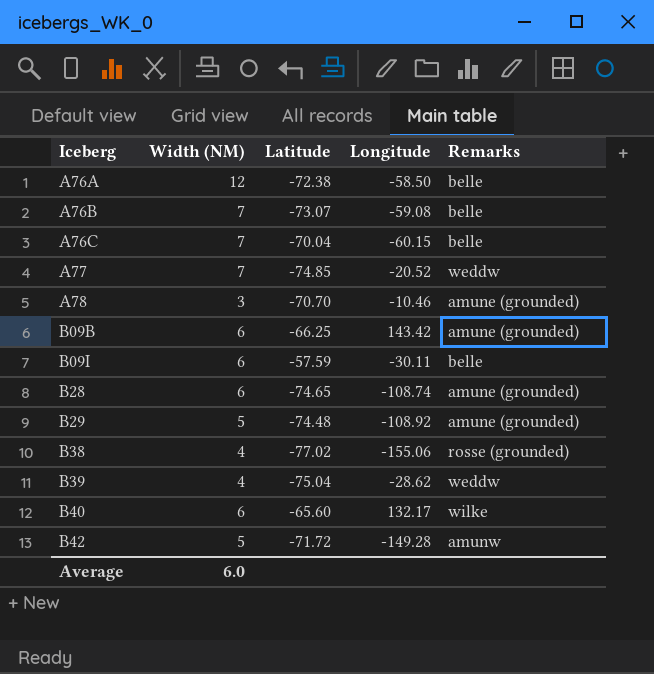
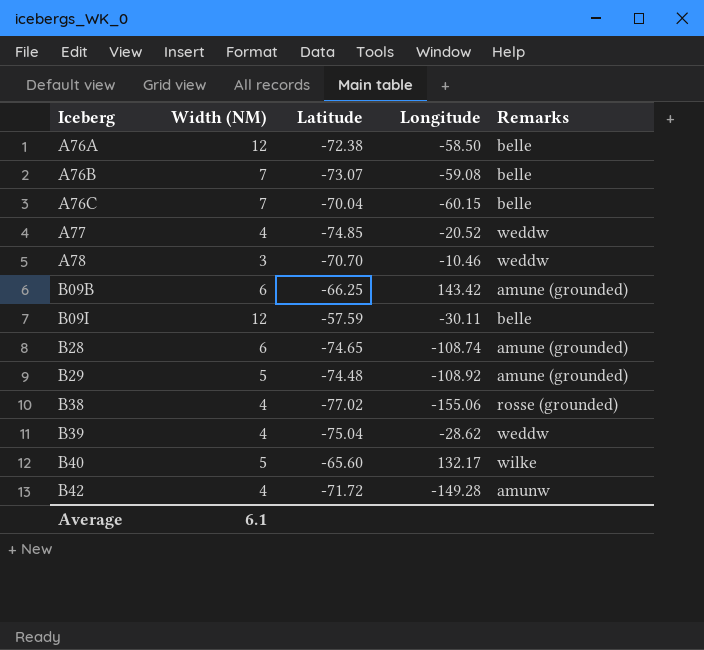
A77 | Width (NM): 7 -> 4
A78 | Remarks: amune (grounded) -> weddw
B09I | Width (NM): 6 -> 12
B40 | Width (NM): 6 -> 5
B42 | Width (NM): 5 -> 4
Average | Width (NM): 6.0 -> 6.1

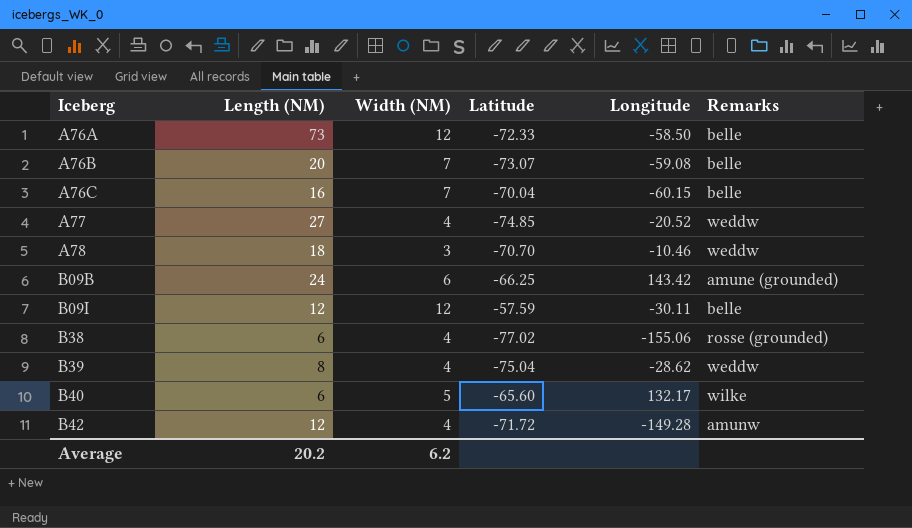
column Length (NM) | position: none -> 2
row B28: 6 | -74.65 | -108.74 | amune (grounded) -> none
row B29: 5 | -74.48 | -108.92 | amune (grounded) -> none
A76A | Latitude: -72.38 -> -72.33
Average | Width (NM): 6.1 -> 6.2

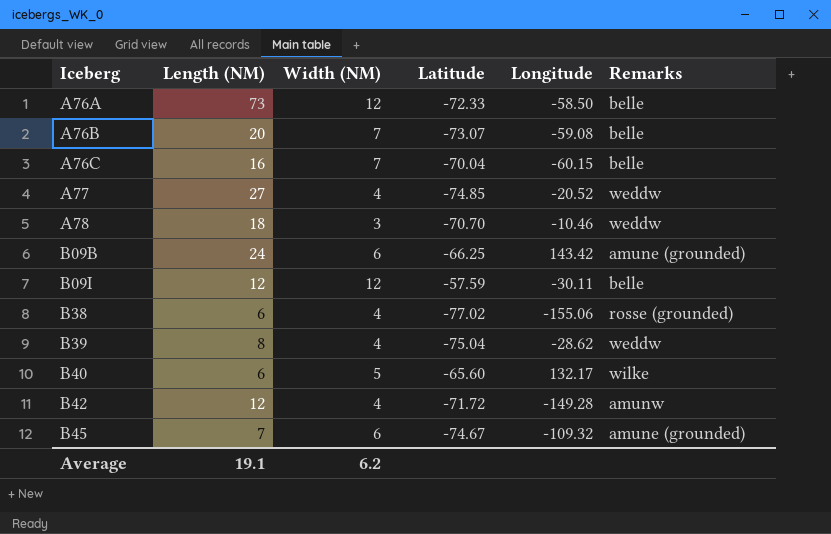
row B45: none -> 7 | 6 | -74.67 | -109.32 | amune (grounded)
Average | Length (NM): 20.2 -> 19.1

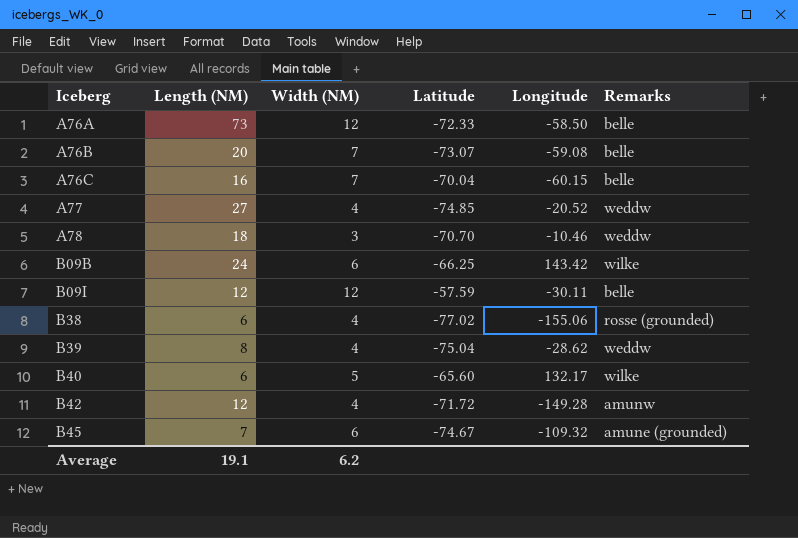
B09B | Remarks: amune (grounded) -> wilke

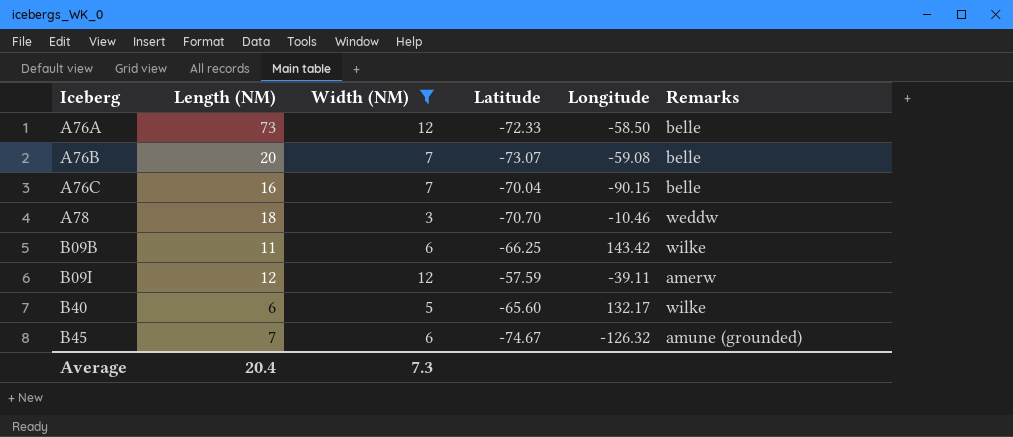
filter: none -> Width (NM) != 4
A76C | Longitude: -60.15 -> -90.15
B09B | Length (NM): 24 -> 11
B09I | Longitude: -30.11 -> -39.11
B09I | Remarks: belle -> amerw
B45 | Longitude: -109.32 -> -126.32
Average | Length (NM): 19.1 -> 20.4
Average | Width (NM): 6.2 -> 7.3

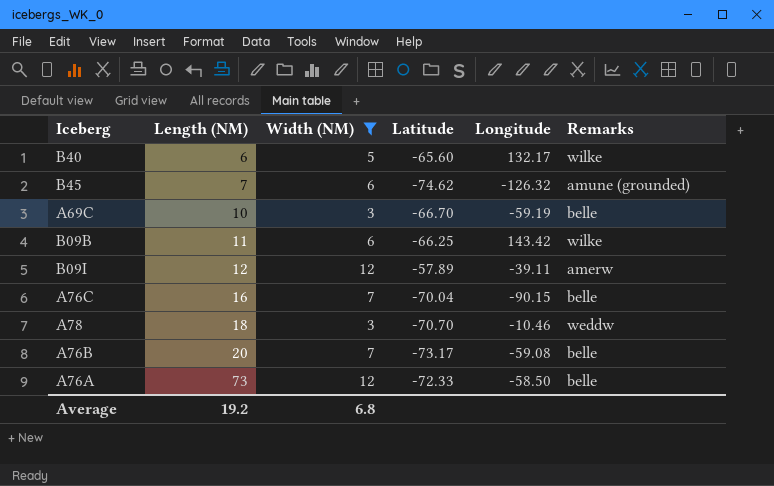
row order: Iceberg ascending -> Length (NM) ascending
B45 | Latitude: -74.67 -> -74.62
row A69C: none -> 10 | 3 | -66.70 | -59.19 | belle
B09I | Latitude: -57.59 -> -57.89
A76B | Latitude: -73.07 -> -73.17
Average | Length (NM): 20.4 -> 19.2
Average | Width (NM): 7.3 -> 6.8

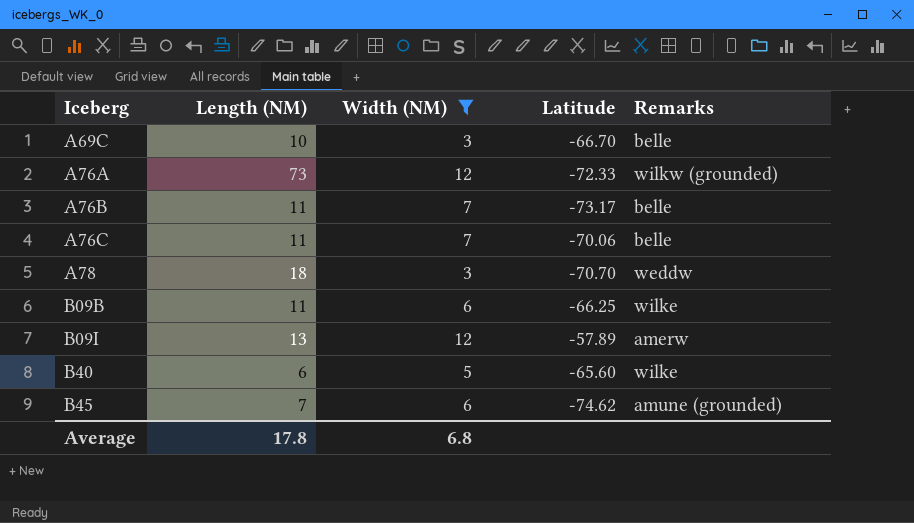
row order: Length (NM) ascending -> Iceberg ascending
column Longitude | position: 5 -> none
A76A | Remarks: belle -> wilkw (grounded)
A76B | Length (NM): 20 -> 11
A76C | Length (NM): 16 -> 11
A76C | Latitude: -70.04 -> -70.06
B09I | Length (NM): 12 -> 13
Average | Length (NM): 19.2 -> 17.8

